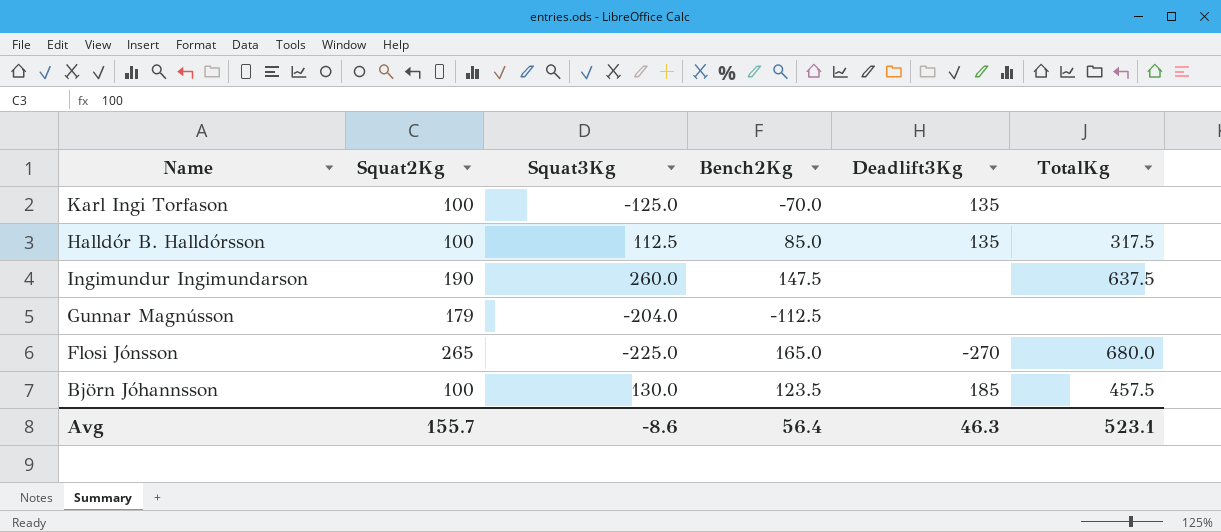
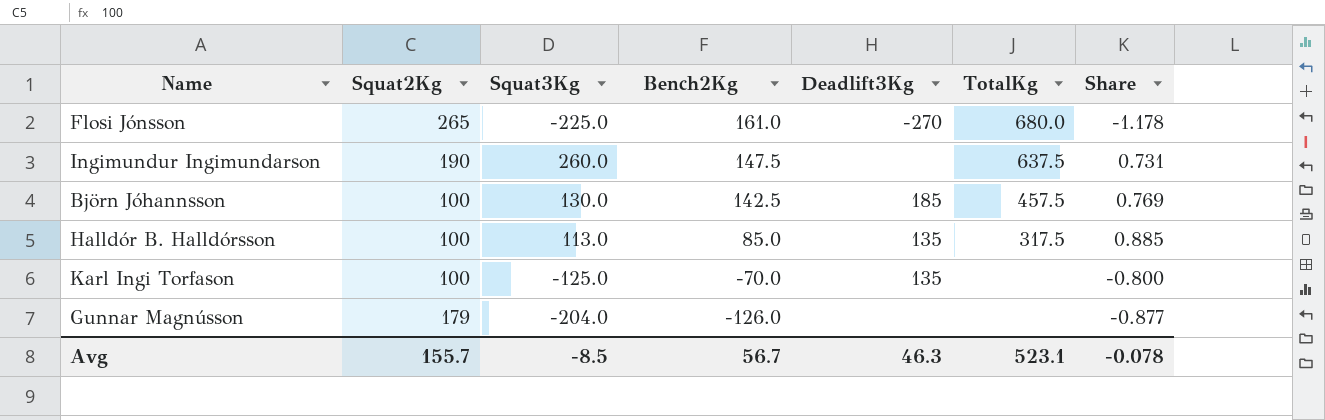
row order: none -> Bench2Kg descending
column Share | formula: none -> [Squat2Kg] / [Squat3Kg]
Flosi Jónsson | Bench2Kg: 165.0 -> 161.0
Björn Jóhannsson | Bench2Kg: 123.5 -> 142.5
Halldór B. Halldórsson | Squat3Kg: 112.5 -> 113.0
Gunnar Magnússon | Bench2Kg: -112.5 -> -126.0
Avg | Squat3Kg: -8.6 -> -8.5
Avg | Bench2Kg: 56.4 -> 56.7

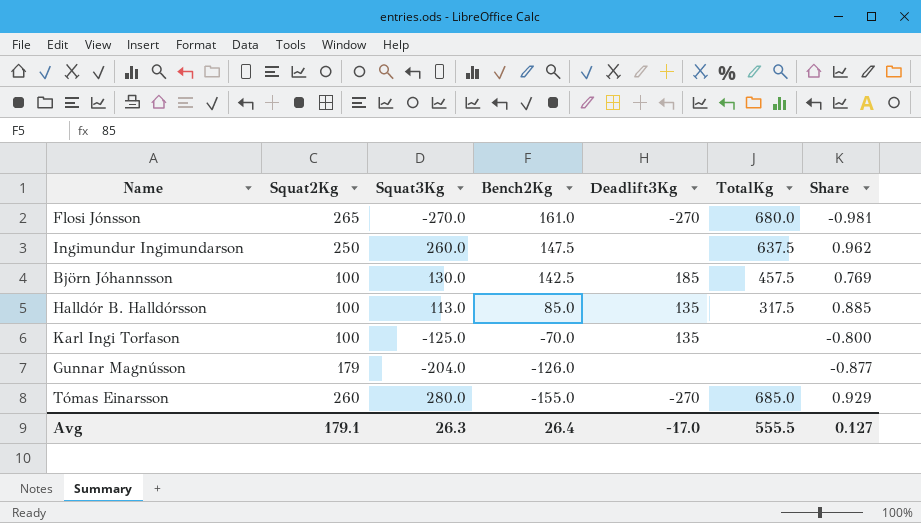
Flosi Jónsson | Squat3Kg: -225.0 -> -270.0
Flosi Jónsson | Share: -1.178 -> -0.981
Ingimundur Ingimundarson | Squat2Kg: 190 -> 250
Ingimundur Ingimundarson | Share: 0.731 -> 0.962
row Tómas Einarsson: none -> 260 | 280.0 | -155.0 | -270 | 685.0 | 0.929
Avg | Squat2Kg: 155.7 -> 179.1
Avg | Squat3Kg: -8.5 -> 26.3
Avg | Bench2Kg: 56.7 -> 26.4
Avg | Deadlift3Kg: 46.3 -> -17.0
Avg | TotalKg: 523.1 -> 555.5
Avg | Share: -0.078 -> 0.127

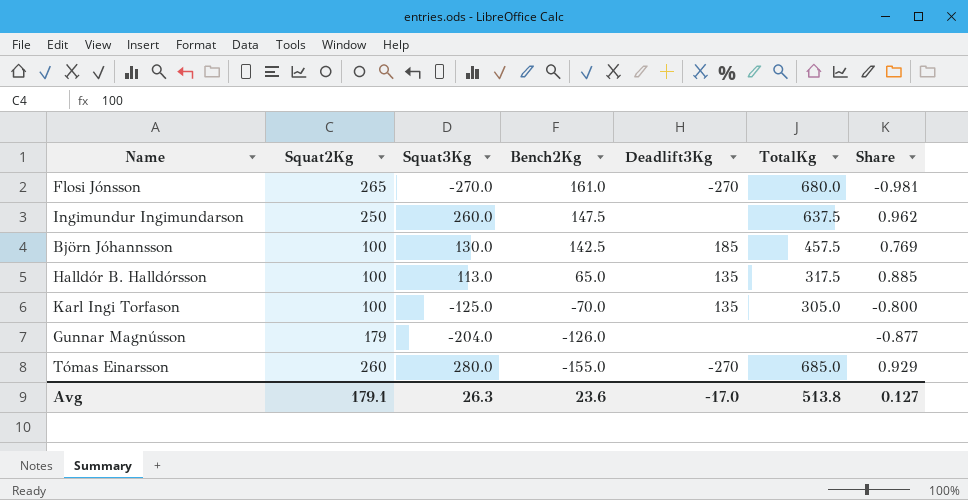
Halldór B. Halldórsson | Bench2Kg: 85.0 -> 65.0
Karl Ingi Torfason | TotalKg: none -> 305.0
Avg | Bench2Kg: 26.4 -> 23.6
Avg | TotalKg: 555.5 -> 513.8

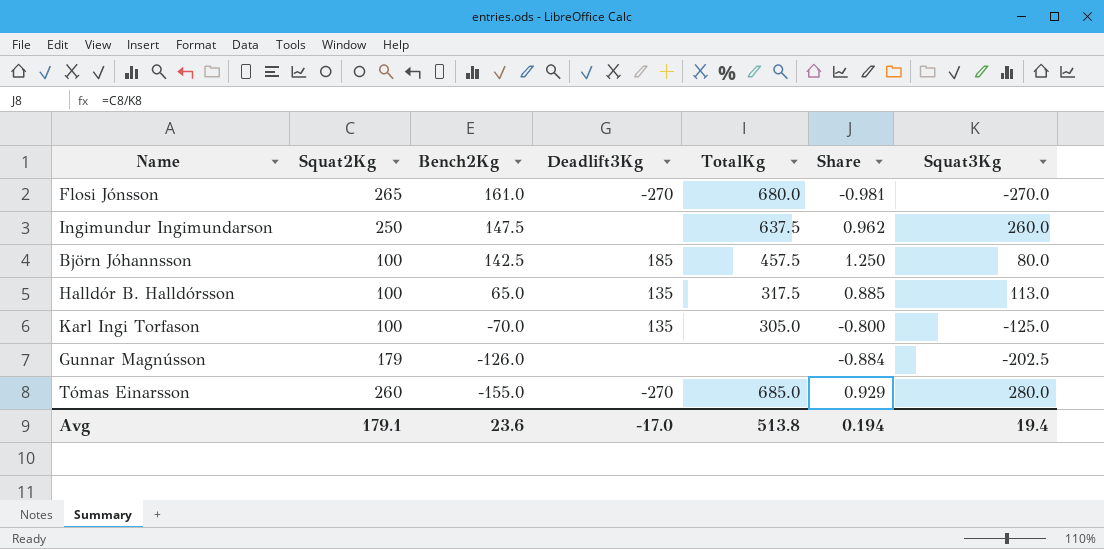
column Squat3Kg | position: 3 -> 7
Björn Jóhannsson | Share: 0.769 -> 1.250
Björn Jóhannsson | Squat3Kg: 130.0 -> 80.0
Gunnar Magnússon | Share: -0.877 -> -0.884
Gunnar Magnússon | Squat3Kg: -204.0 -> -202.5
Avg | Share: 0.127 -> 0.194
Avg | Squat3Kg: 26.3 -> 19.4

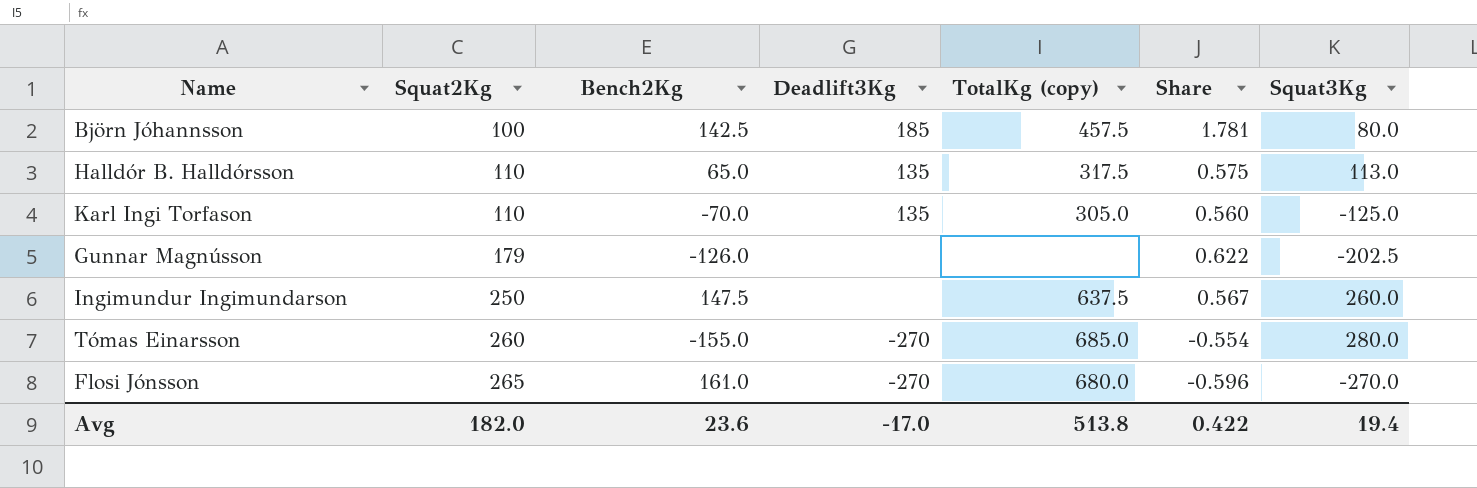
row order: Bench2Kg descending -> Squat2Kg ascending
column name: TotalKg -> TotalKg (copy)
column Share | formula: [Squat2Kg] / [Squat3Kg] -> [Bench2Kg] / [Squat3Kg]
Halldór B. Halldórsson | Squat2Kg: 100 -> 110
Karl Ingi Torfason | Squat2Kg: 100 -> 110
Avg | Squat2Kg: 179.1 -> 182.0
Avg | Share: 0.194 -> 0.422

